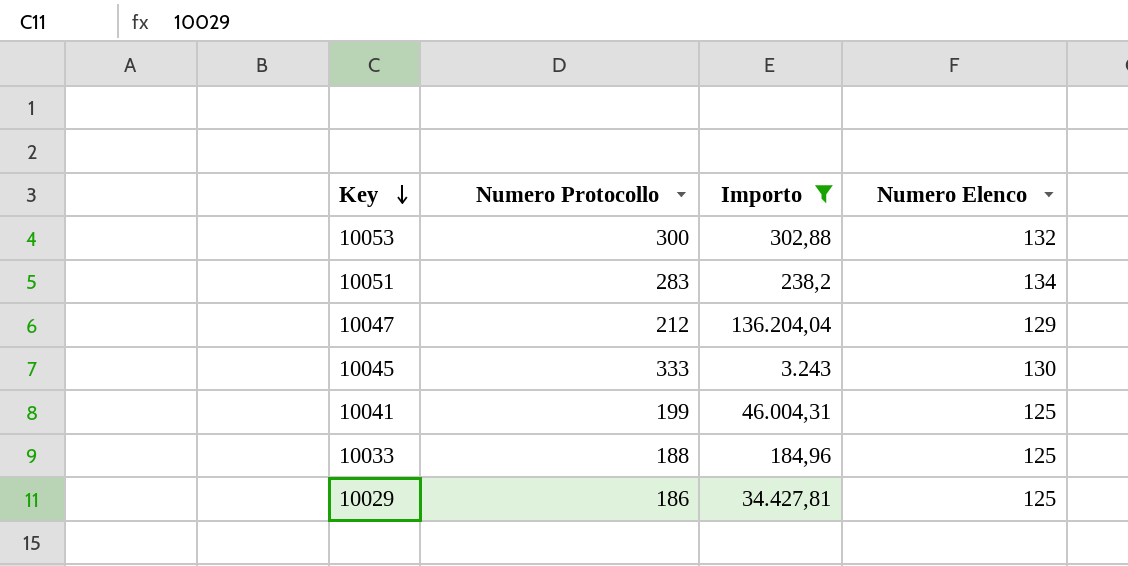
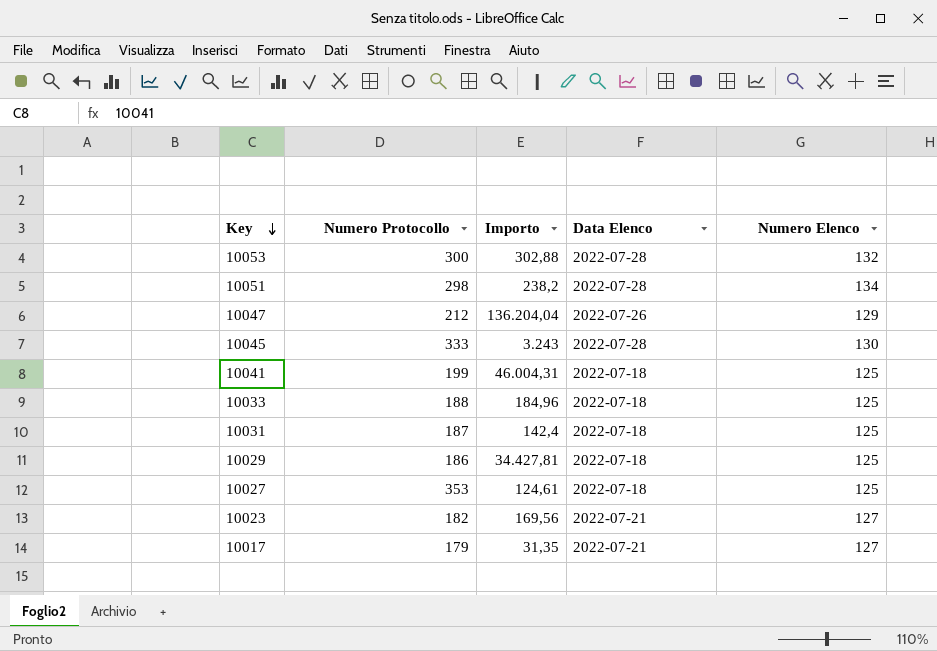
filter: Importo >= 184,96 -> none
column Data Elenco | position: none -> 4
10051 | Numero Protocollo: 283 -> 298

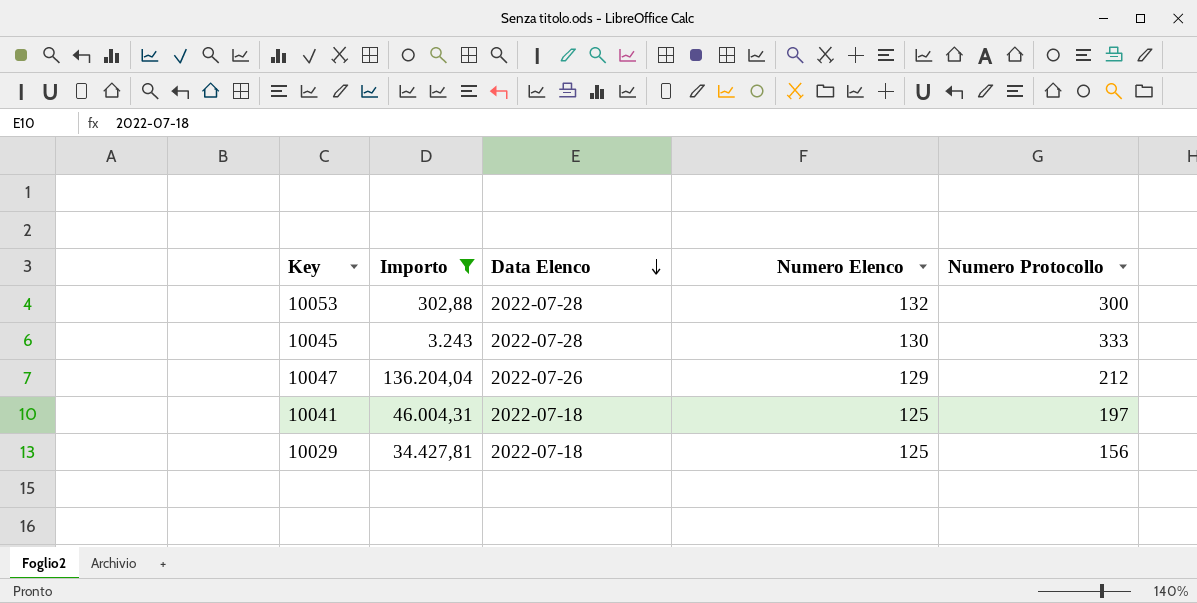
filter: none -> Importo >= 302,88
row order: Key descending -> Data Elenco descending
column Numero Protocollo | position: 2 -> 5
10041 | Numero Protocollo: 199 -> 197
10029 | Numero Protocollo: 186 -> 156

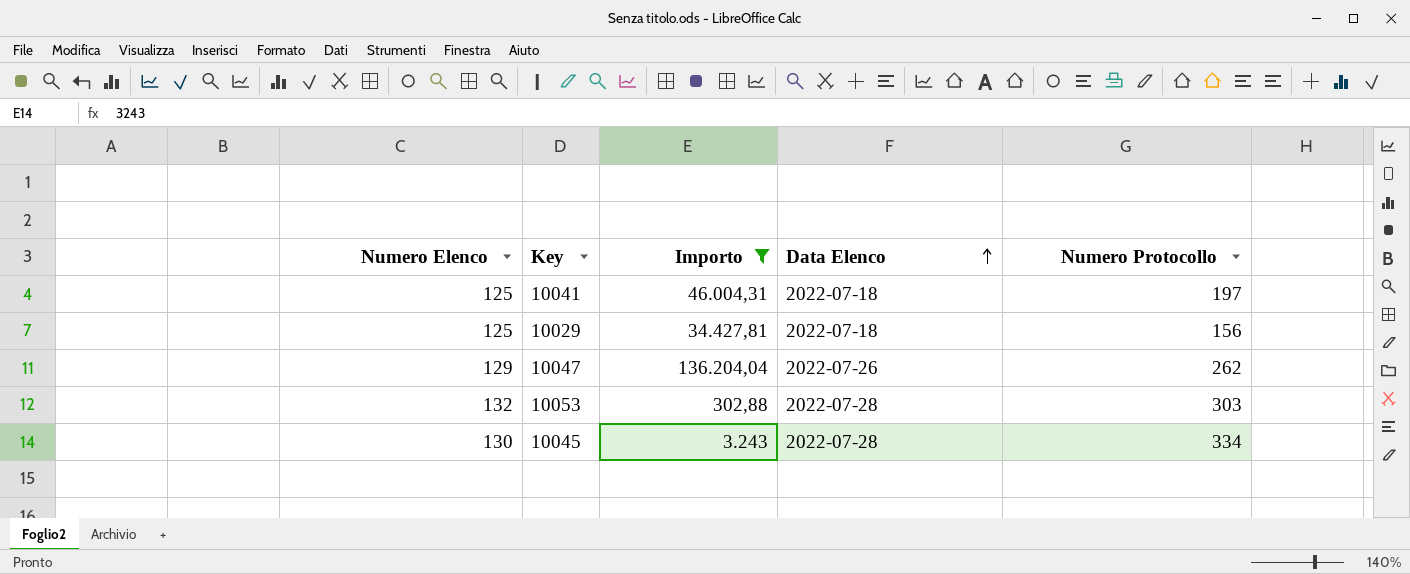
row order: Data Elenco descending -> Data Elenco ascending
column Numero Elenco | position: 4 -> 1
10047 | Numero Protocollo: 212 -> 262
10053 | Numero Protocollo: 300 -> 303
10045 | Numero Protocollo: 333 -> 334

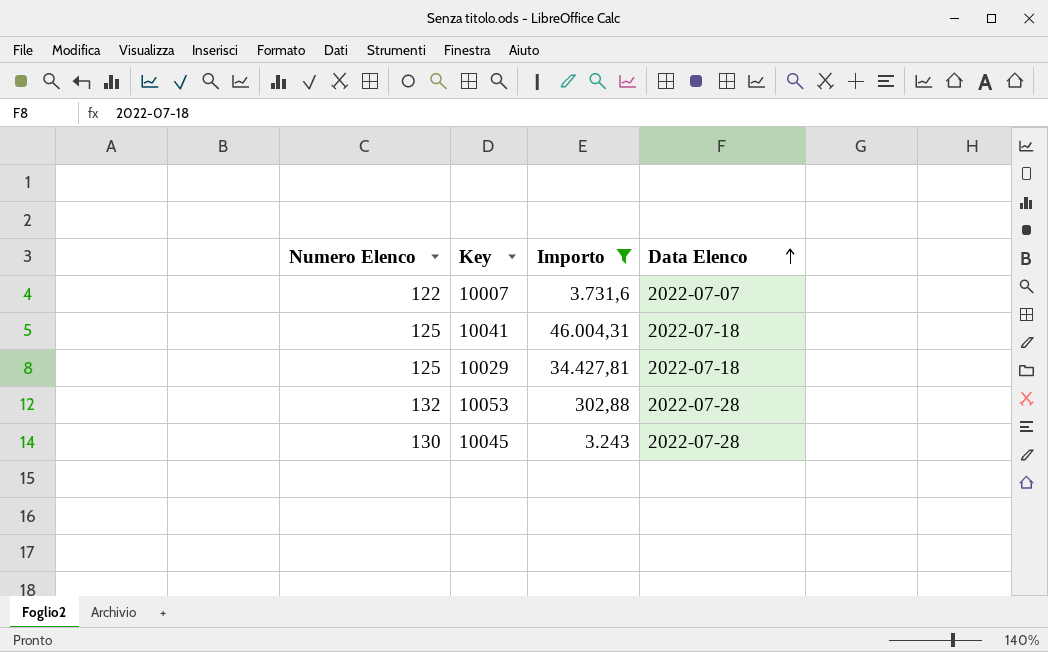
column Numero Protocollo | position: 5 -> none
row 10047: 129 | 136.204,04 | 2022-07-26 | 262 -> none
row 10007: none -> 122 | 3.731,6 | 2022-07-07

